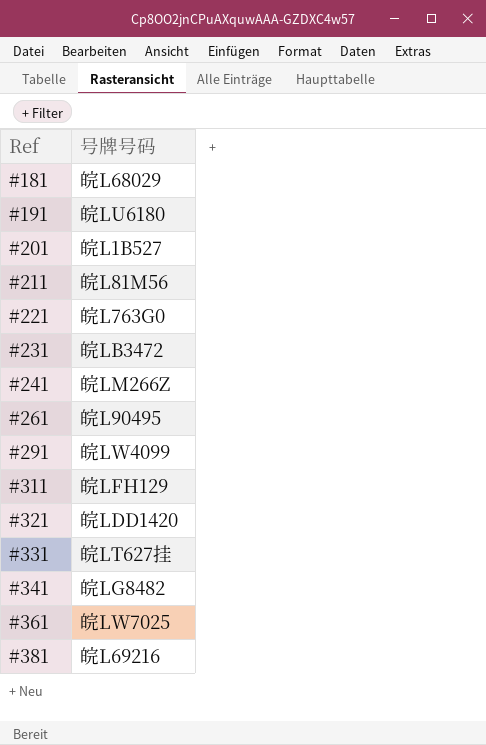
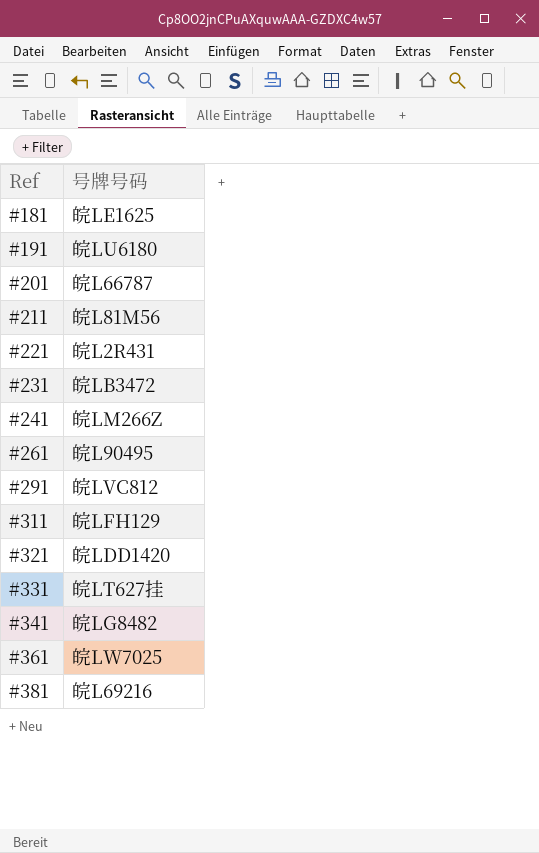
#181 | 号牌号码: 皖L68029 -> 皖LE1625
#201 | 号牌号码: 皖L1B527 -> 皖L66787
#221 | 号牌号码: 皖L763G0 -> 皖L2R431
#291 | 号牌号码: 皖LW4099 -> 皖LVC812

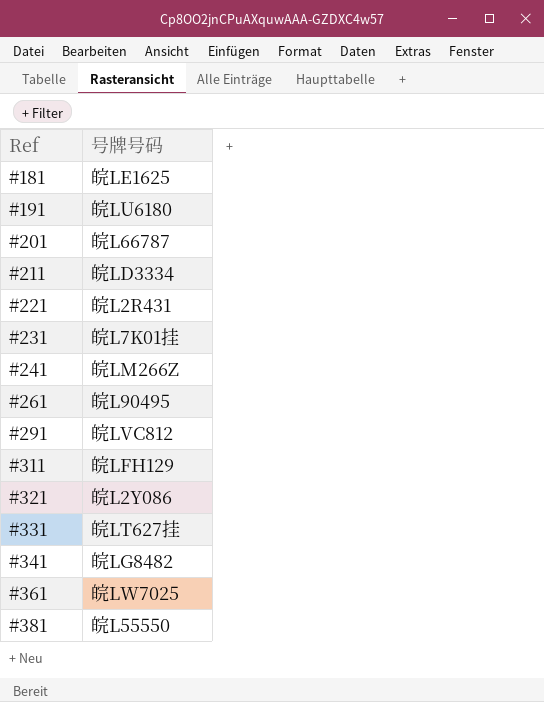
#211 | 号牌号码: 皖L81M56 -> 皖LD3334
#231 | 号牌号码: 皖LB3472 -> 皖L7K01挂
#321 | 号牌号码: 皖LDD1420 -> 皖L2Y086
#381 | 号牌号码: 皖L69216 -> 皖L55550

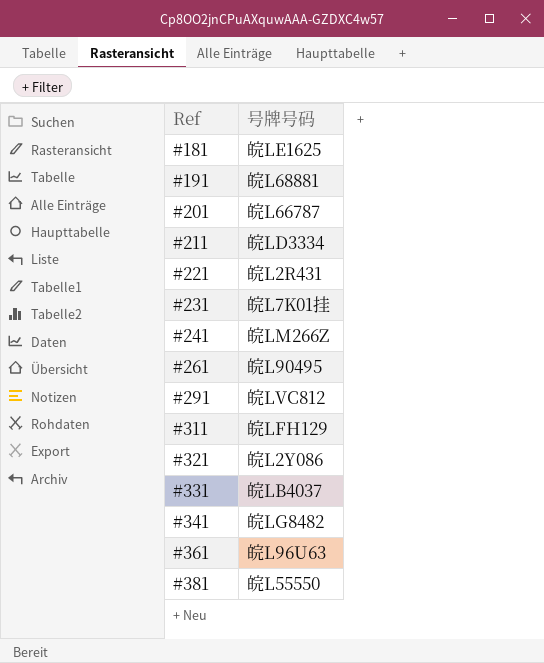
#191 | 号牌号码: 皖LU6180 -> 皖L68881
#331 | 号牌号码: 皖LT627挂 -> 皖LB4037
#361 | 号牌号码: 皖LW7025 -> 皖L96U63

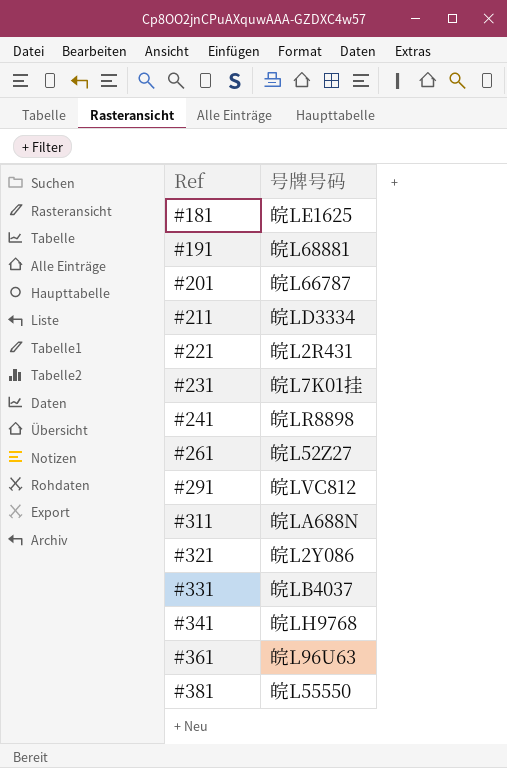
#241 | 号牌号码: 皖LM266Z -> 皖LR8898
#261 | 号牌号码: 皖L90495 -> 皖L52Z27
#311 | 号牌号码: 皖LFH129 -> 皖LA688N
#341 | 号牌号码: 皖LG8482 -> 皖LH9768

